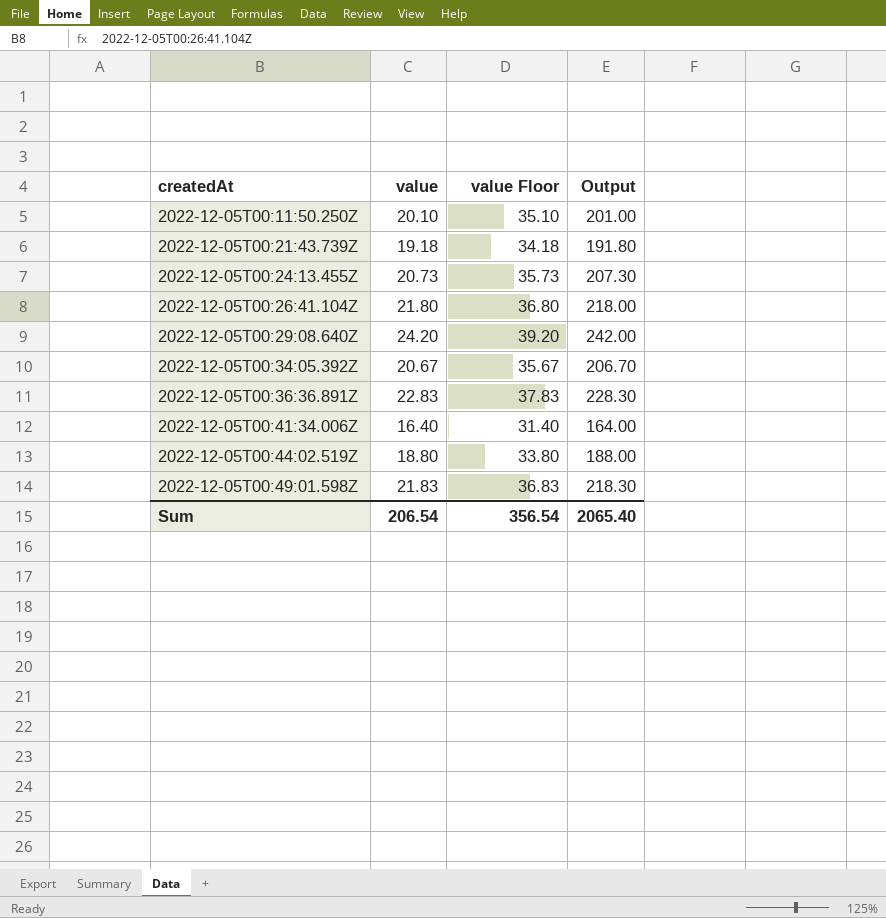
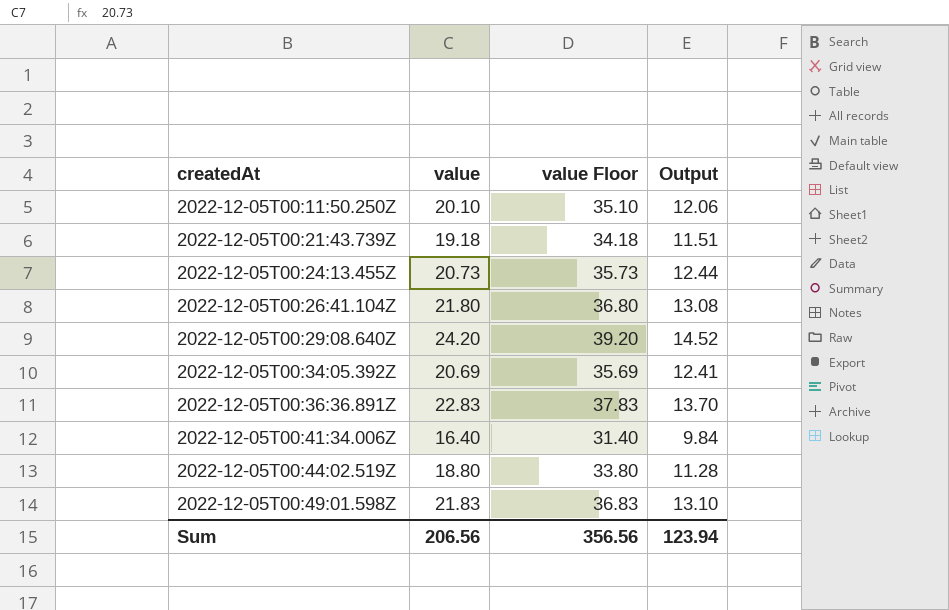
column Output | formula: [value] * 10 -> [value] * 0.6
2022-12-05T00:34:05.392Z | value: 20.67 -> 20.69
2022-12-05T00:34:05.392Z | value Floor: 35.67 -> 35.69
Sum | value: 206.54 -> 206.56
Sum | value Floor: 356.54 -> 356.56
Sum | Output: 2065.40 -> 123.94

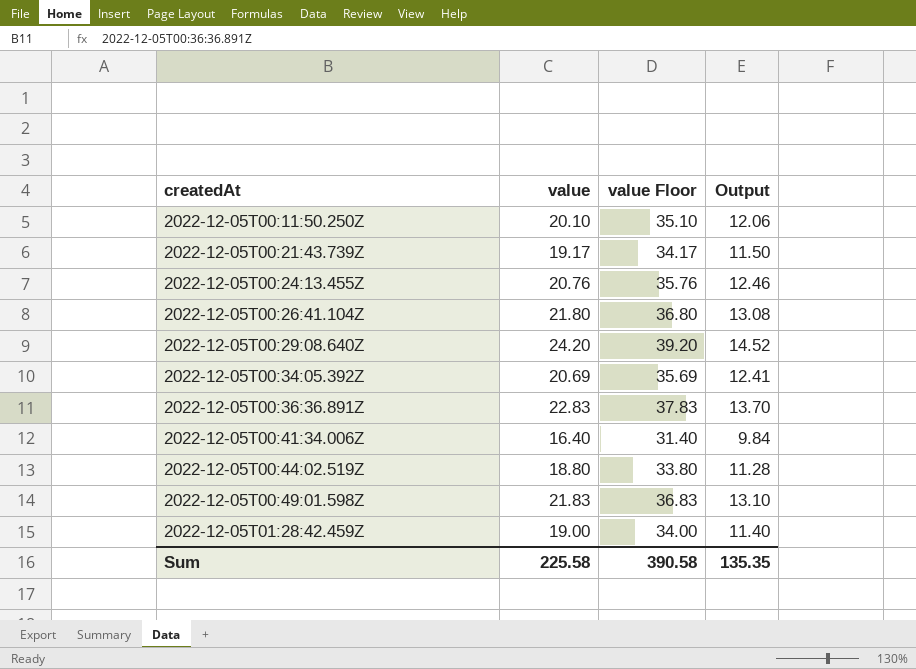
2022-12-05T00:21:43.739Z | value: 19.18 -> 19.17
2022-12-05T00:21:43.739Z | value Floor: 34.18 -> 34.17
2022-12-05T00:21:43.739Z | Output: 11.51 -> 11.50
2022-12-05T00:24:13.455Z | value: 20.73 -> 20.76
2022-12-05T00:24:13.455Z | value Floor: 35.73 -> 35.76
2022-12-05T00:24:13.455Z | Output: 12.44 -> 12.46
row 2022-12-05T01:28:42.459Z: none -> 19.00 | 34.00 | 11.40
Sum | value: 206.56 -> 225.58
Sum | value Floor: 356.56 -> 390.58
Sum | Output: 123.94 -> 135.35

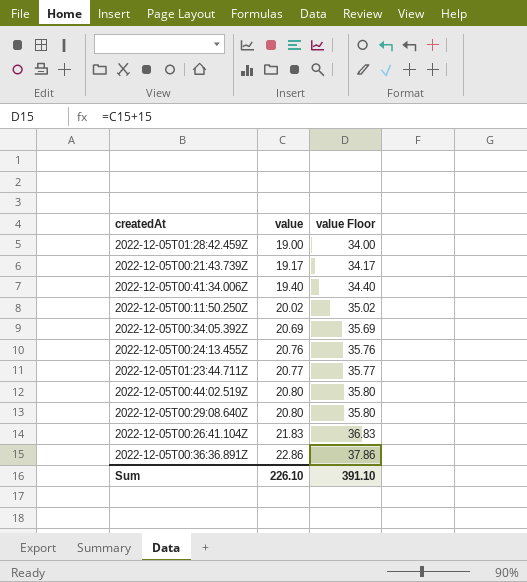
row order: createdAt ascending -> value ascending
column Output | formula: [value] * 0.6 -> none
row 2022-12-05T00:49:01.598Z: 21.83 | 36.83 | 13.10 -> none
2022-12-05T00:41:34.006Z | value: 16.40 -> 19.40
2022-12-05T00:41:34.006Z | value Floor: 31.40 -> 34.40
2022-12-05T00:11:50.250Z | value: 20.10 -> 20.02
2022-12-05T00:11:50.250Z | value Floor: 35.10 -> 35.02
row 2022-12-05T01:23:44.711Z: none -> 20.77 | 35.77
2022-12-05T00:44:02.519Z | value: 18.80 -> 20.80
2022-12-05T00:44:02.519Z | value Floor: 33.80 -> 35.80
2022-12-05T00:29:08.640Z | value: 24.20 -> 20.80
2022-12-05T00:29:08.640Z | value Floor: 39.20 -> 35.80
2022-12-05T00:26:41.104Z | value: 21.80 -> 21.83
2022-12-05T00:26:41.104Z | value Floor: 36.80 -> 36.83
2022-12-05T00:36:36.891Z | value: 22.83 -> 22.86
2022-12-05T00:36:36.891Z | value Floor: 37.83 -> 37.86
Sum | value: 225.58 -> 226.10
Sum | value Floor: 390.58 -> 391.10

